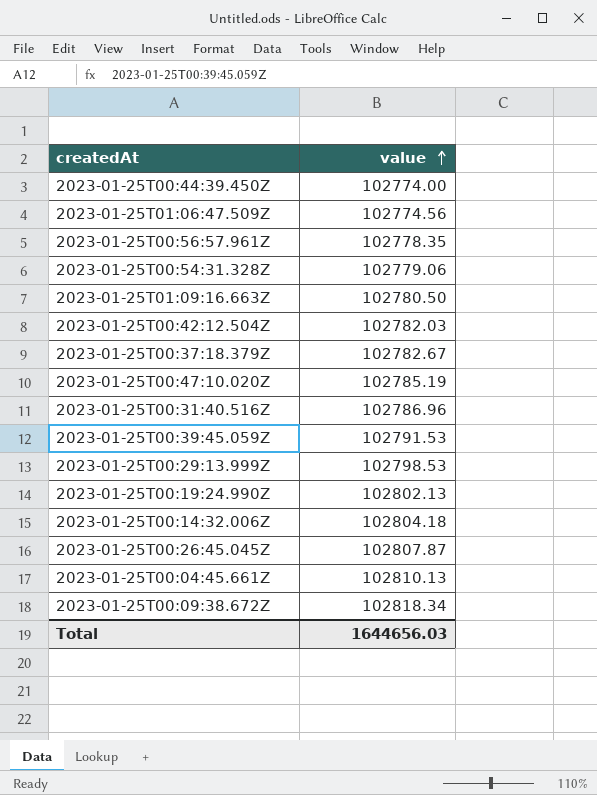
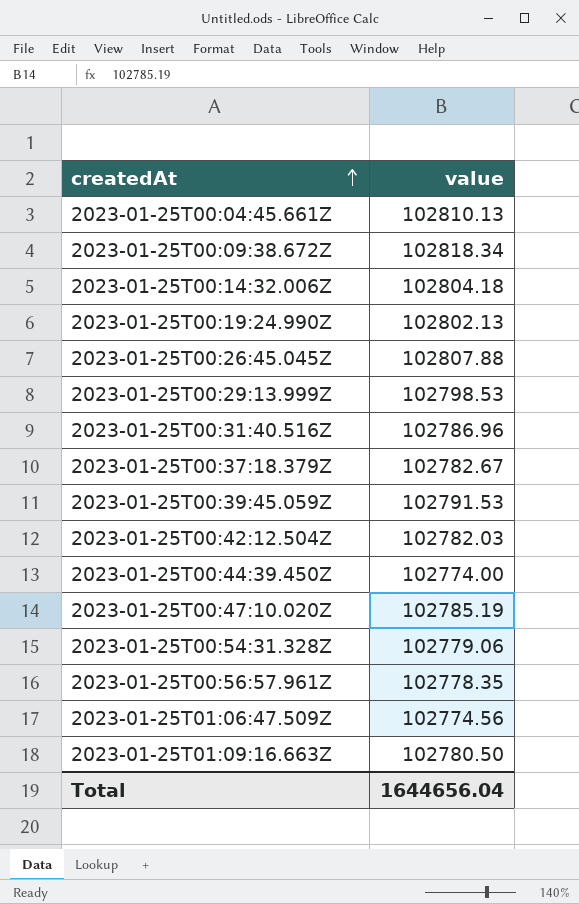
row order: value ascending -> createdAt ascending
2023-01-25T00:26:45.045Z | value: 102807.87 -> 102807.88
Total | value: 1644656.03 -> 1644656.04

